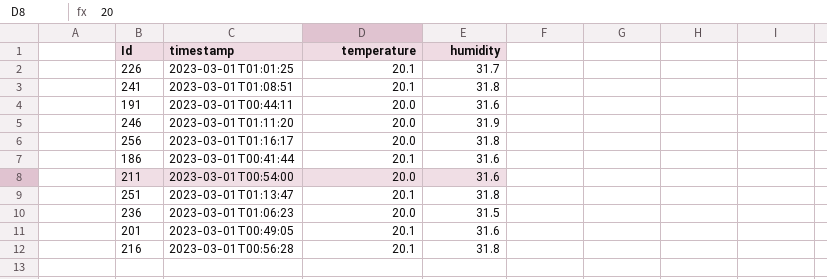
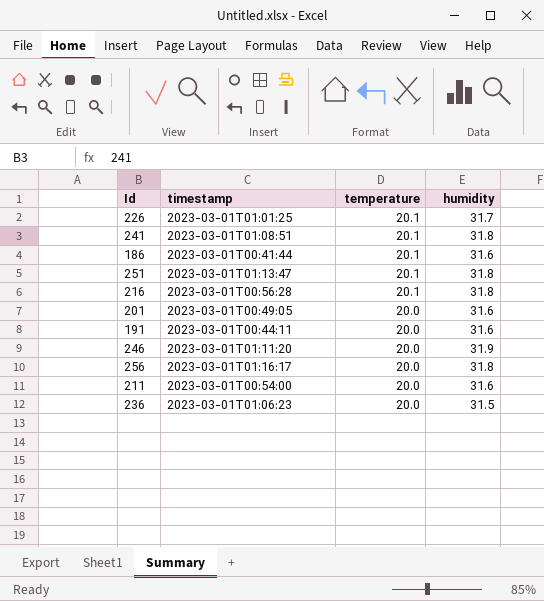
row order: none -> temperature descending
201 | temperature: 20.1 -> 20.0

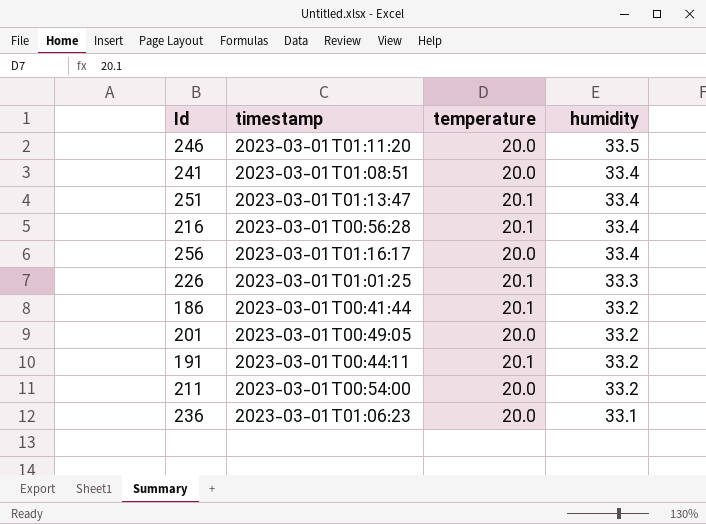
row order: temperature descending -> humidity descending
246 | humidity: 31.9 -> 33.5
241 | temperature: 20.1 -> 20.0
241 | humidity: 31.8 -> 33.4
251 | humidity: 31.8 -> 33.4
216 | humidity: 31.8 -> 33.4
256 | humidity: 31.8 -> 33.4
226 | humidity: 31.7 -> 33.3
186 | humidity: 31.6 -> 33.2
201 | humidity: 31.6 -> 33.2
191 | temperature: 20.0 -> 20.1
191 | humidity: 31.6 -> 33.2
211 | humidity: 31.6 -> 33.2
236 | humidity: 31.5 -> 33.1

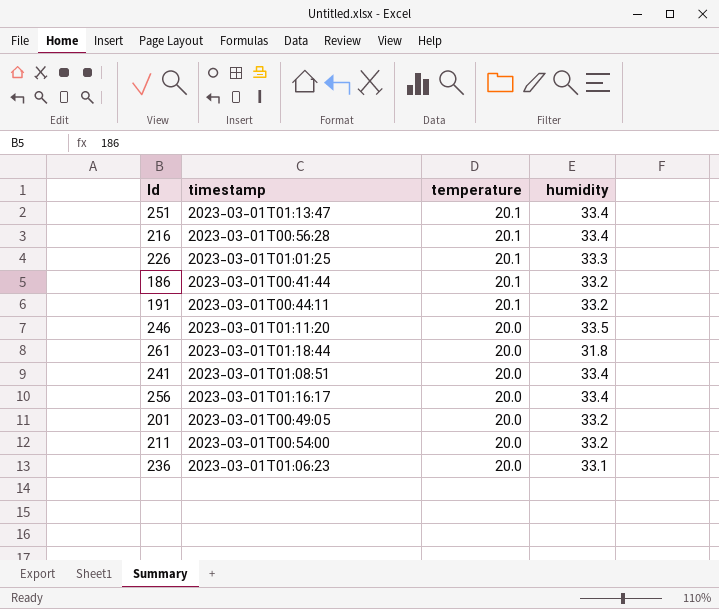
row order: humidity descending -> temperature descending
row 261: none -> 2023-03-01T01:18:44 | 20.0 | 31.8

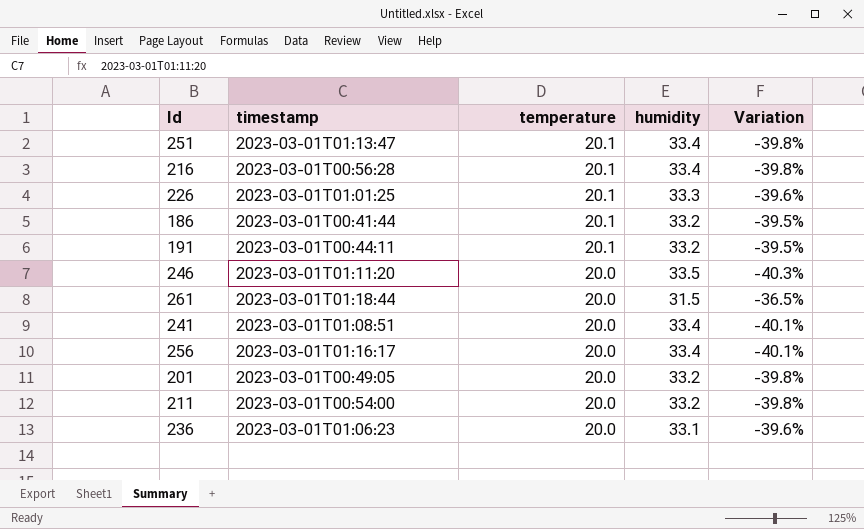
column Variation | formula: none -> ([temperature] - [humidity]) / [humidity]
261 | humidity: 31.8 -> 31.5

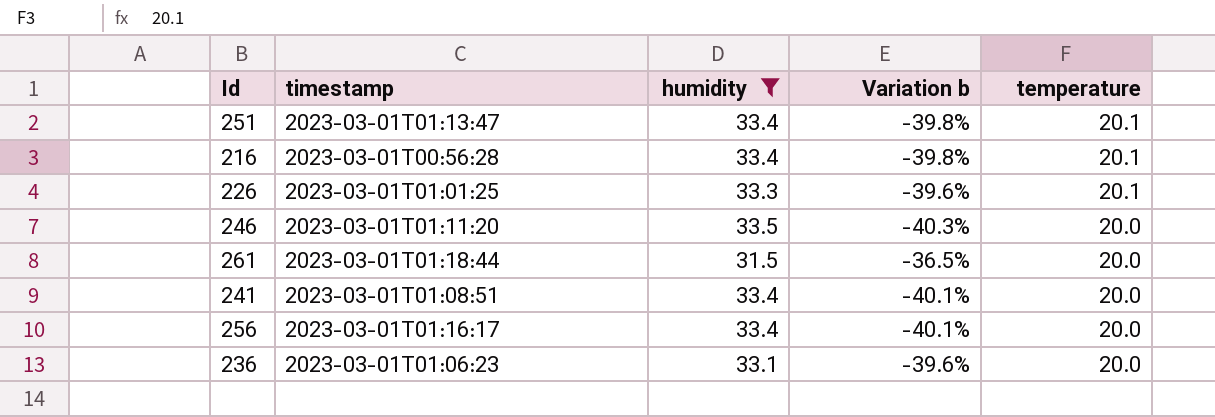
filter: none -> humidity != 33.2
column name: Variation -> Variation b
column temperature | position: 3 -> 5

